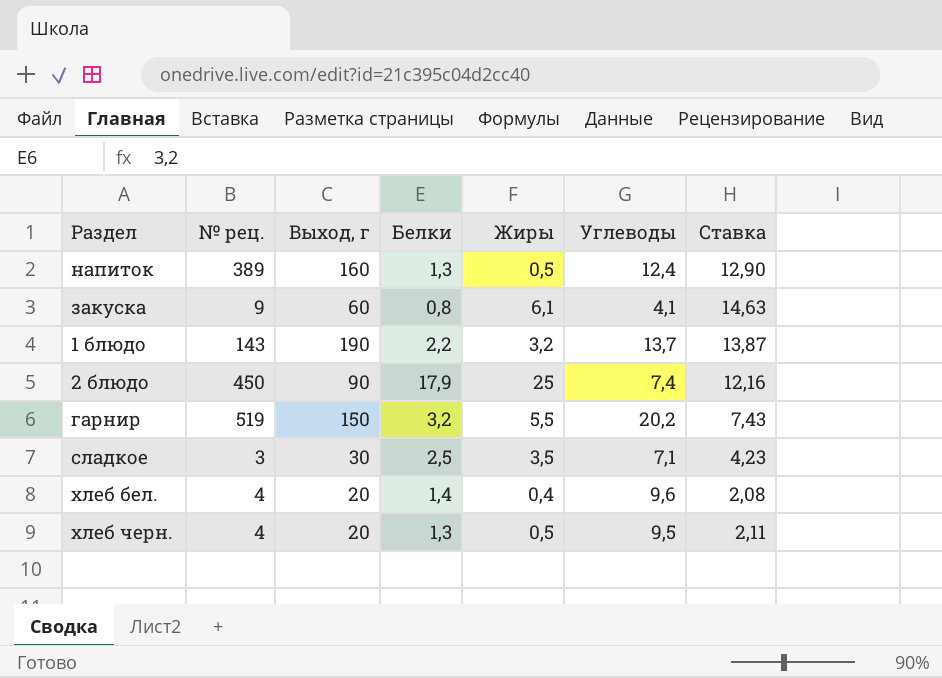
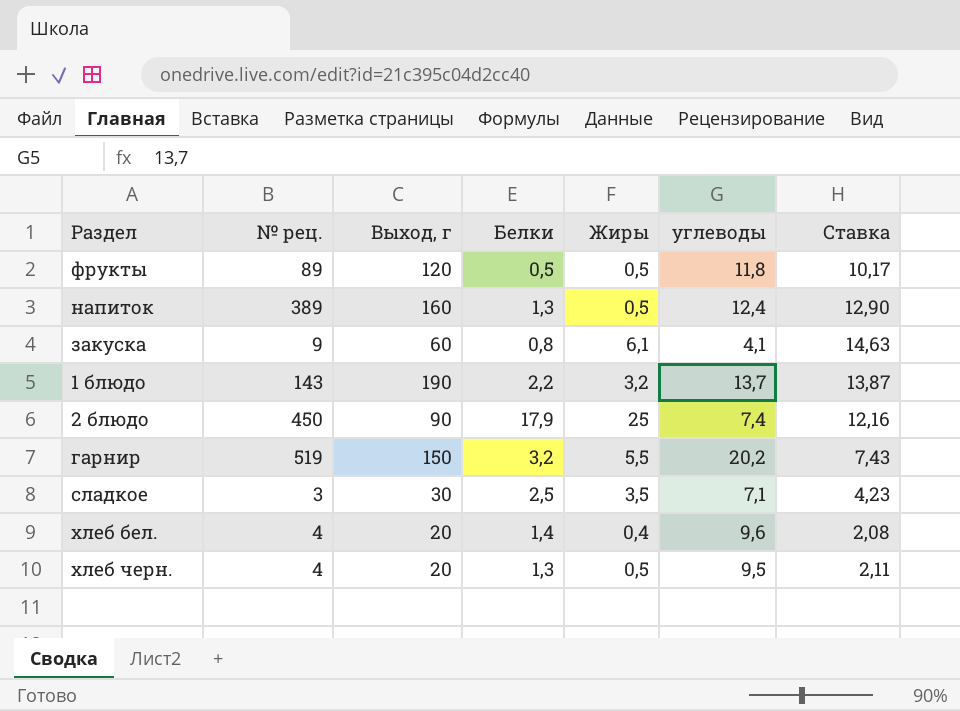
column name: Углеводы -> углеводы
row фрукты: none -> 89 | 120 | 0,5 | 0,5 | 11,8 | 10,17

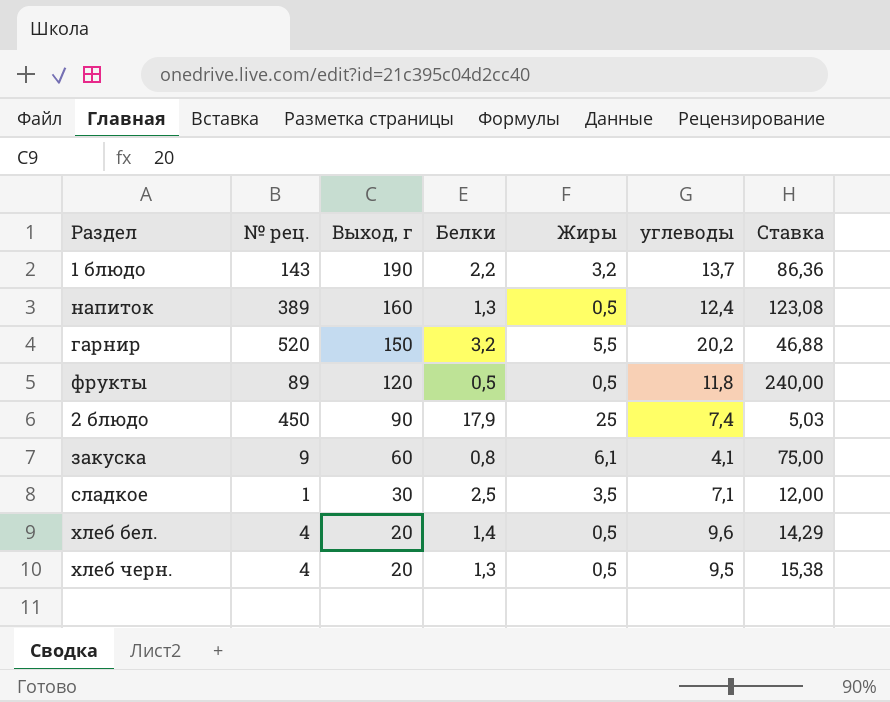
row order: none -> Выход, г descending
column Ставка | formula: [Выход, г] / [углеводы] -> [Выход, г] / [Белки]
гарнир | № рец.: 519 -> 520
сладкое | № рец.: 3 -> 1
хлеб бел. | Жиры: 0,4 -> 0,5

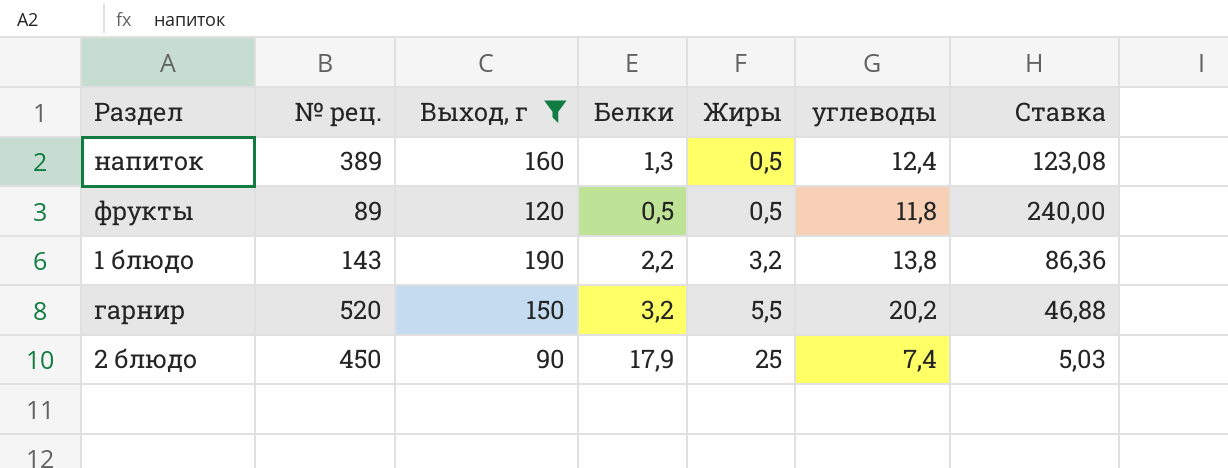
filter: none -> Выход, г >= 90
row order: Выход, г descending -> Жиры ascending
1 блюдо | углеводы: 13,7 -> 13,8

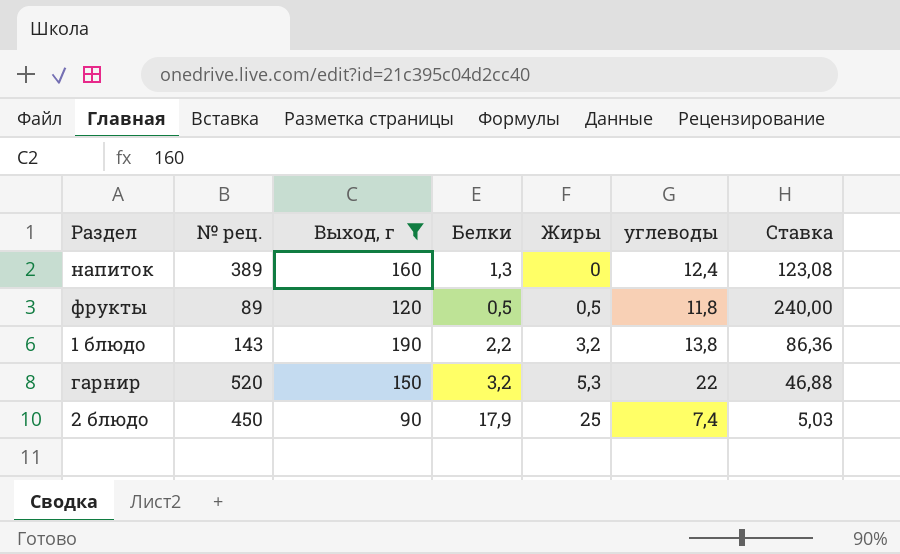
напиток | Жиры: 0,5 -> 0
гарнир | Жиры: 5,5 -> 5,3
гарнир | углеводы: 20,2 -> 22

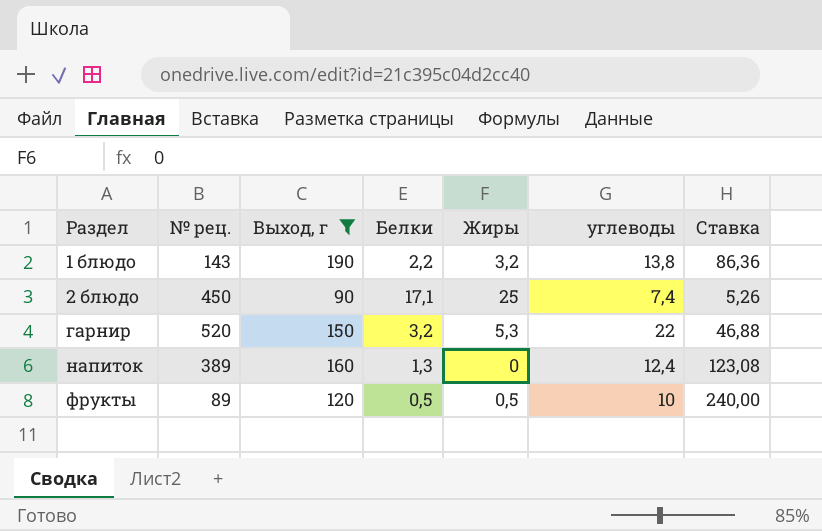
row order: Жиры ascending -> Раздел ascending
2 блюдо | Белки: 17,9 -> 17,1
2 блюдо | Ставка: 5,03 -> 5,26
фрукты | углеводы: 11,8 -> 10

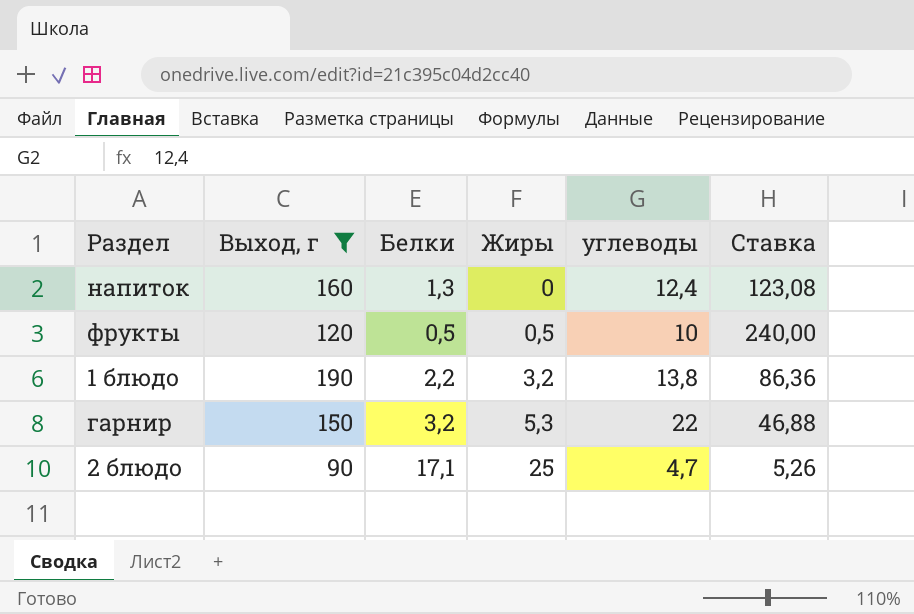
row order: Раздел ascending -> Жиры ascending
column № рец. | position: 2 -> none
2 блюдо | углеводы: 7,4 -> 4,7

